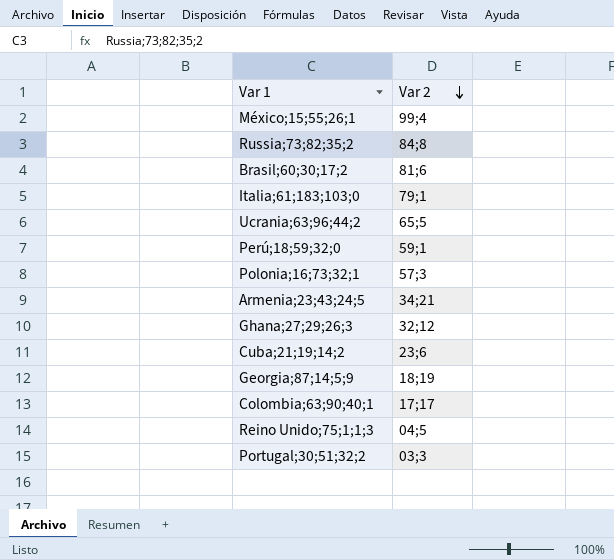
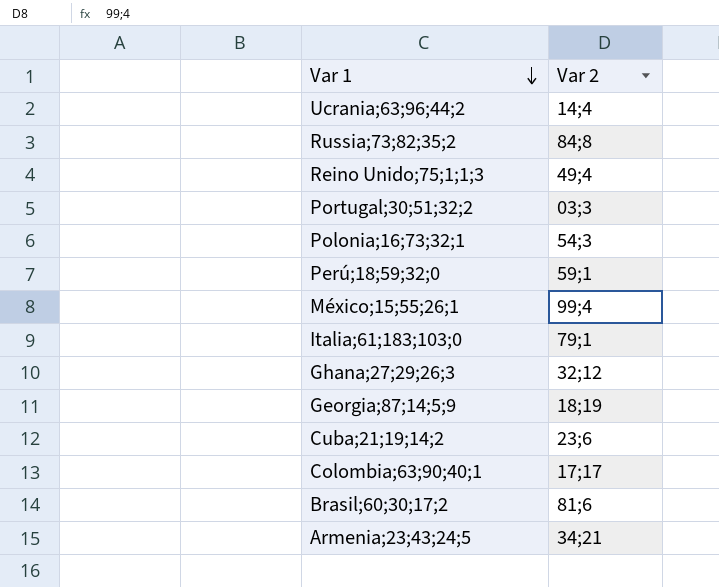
row order: Var 2 descending -> Var 1 descending
Ucrania;63;96;44;2 | Var 2: 65;5 -> 14;4
Reino Unido;75;1;1;3 | Var 2: 04;5 -> 49;4
Polonia;16;73;32;1 | Var 2: 57;3 -> 54;3

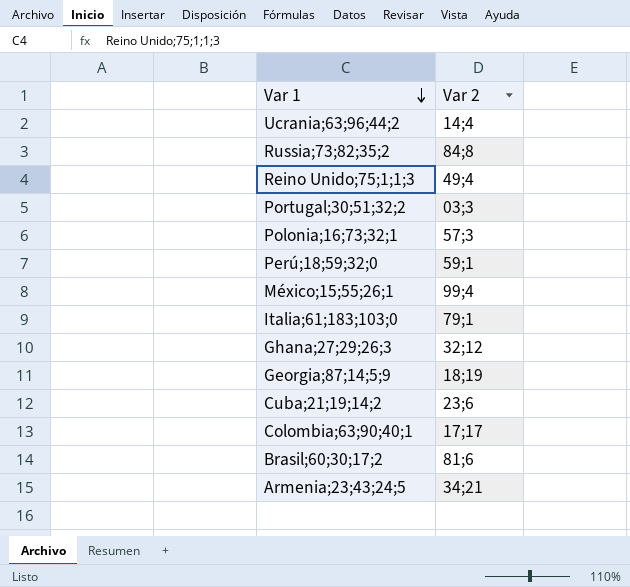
Polonia;16;73;32;1 | Var 2: 54;3 -> 57;3

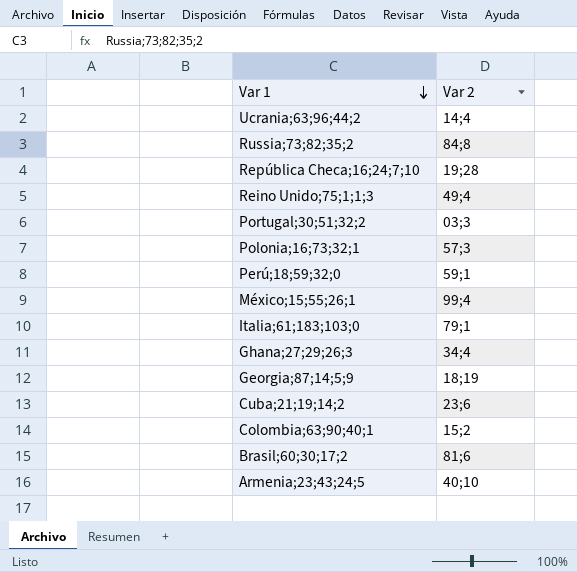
row República Checa;16;24;7;10: none -> 19;28
Ghana;27;29;26;3 | Var 2: 32;12 -> 34;4
Colombia;63;90;40;1 | Var 2: 17;17 -> 15;2
Armenia;23;43;24;5 | Var 2: 34;21 -> 40;10

